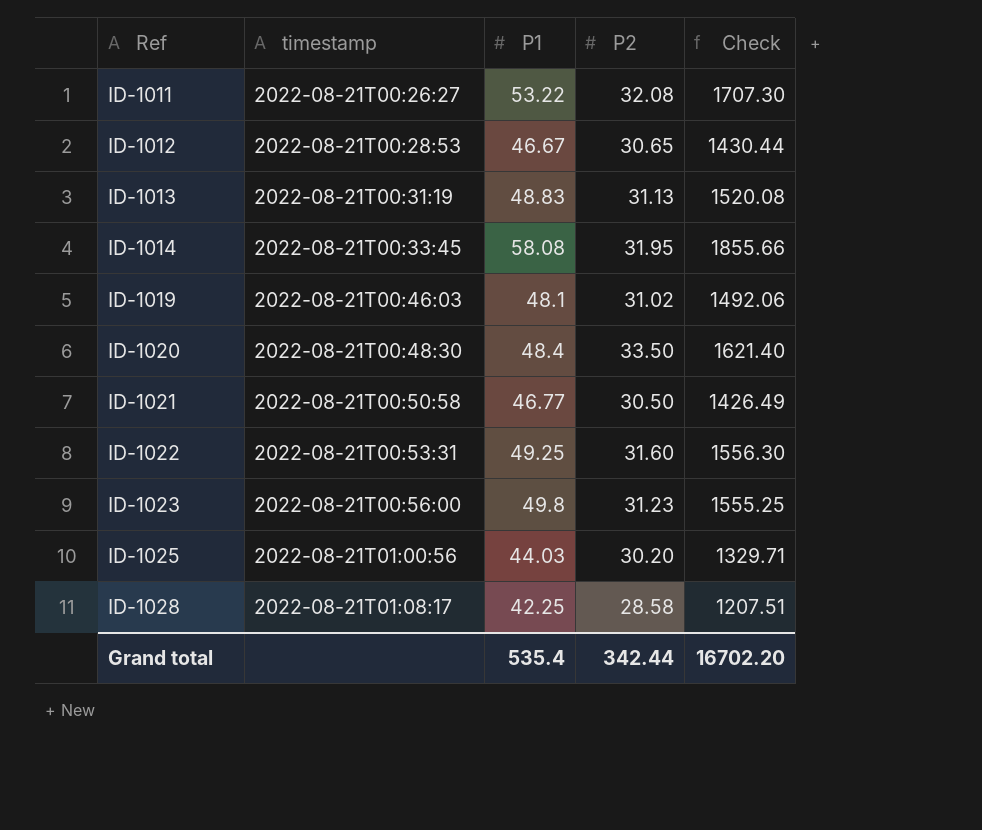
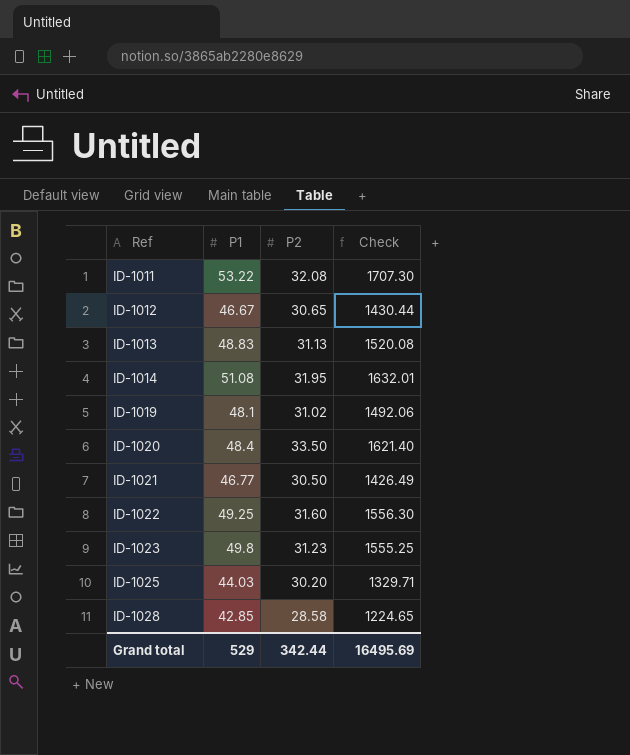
column timestamp | position: 2 -> none
ID-1014 | P1: 58.08 -> 51.08
ID-1014 | Check: 1855.66 -> 1632.01
ID-1028 | P1: 42.25 -> 42.85
ID-1028 | Check: 1207.51 -> 1224.65
Grand total | P1: 535.4 -> 529
Grand total | Check: 16702.20 -> 16495.69

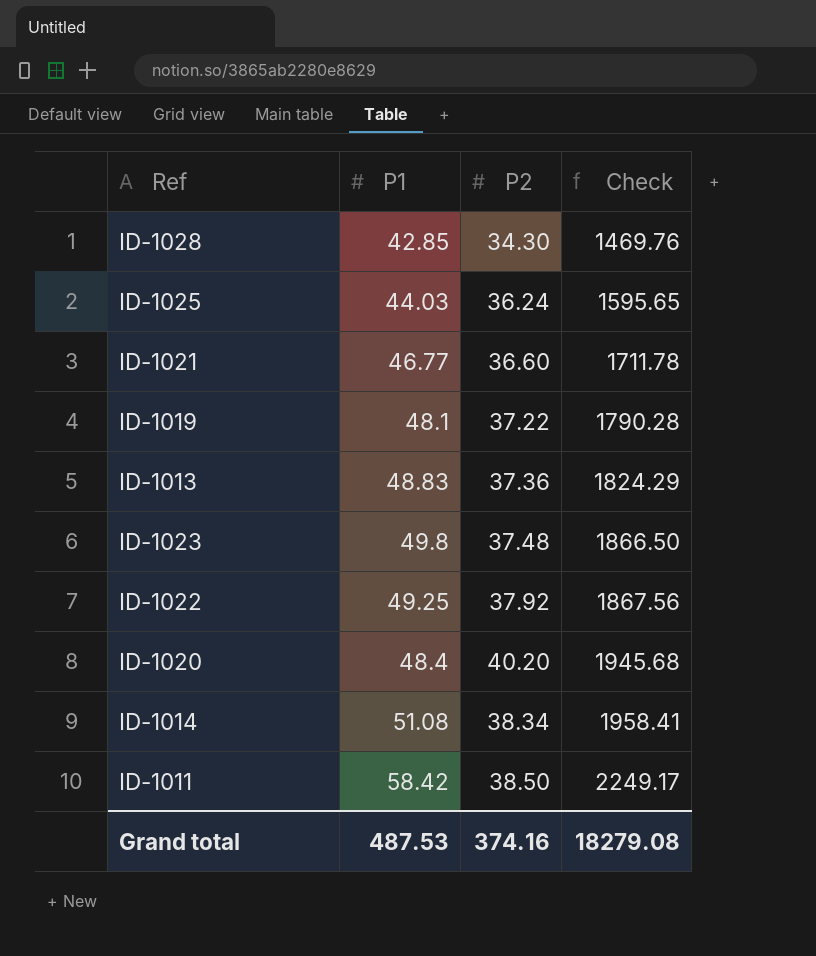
row order: Ref ascending -> Check ascending
row ID-1012: 46.67 | 30.65 | 1430.44 -> none
ID-1028 | P2: 28.58 -> 34.30
ID-1028 | Check: 1224.65 -> 1469.76
ID-1025 | P2: 30.20 -> 36.24
ID-1025 | Check: 1329.71 -> 1595.65
ID-1021 | P2: 30.50 -> 36.60
ID-1021 | Check: 1426.49 -> 1711.78
ID-1019 | P2: 31.02 -> 37.22
ID-1019 | Check: 1492.06 -> 1790.28
ID-1013 | P2: 31.13 -> 37.36
ID-1013 | Check: 1520.08 -> 1824.29
ID-1023 | P2: 31.23 -> 37.48
ID-1023 | Check: 1555.25 -> 1866.50
ID-1022 | P2: 31.60 -> 37.92
ID-1022 | Check: 1556.30 -> 1867.56
ID-1020 | P2: 33.50 -> 40.20
ID-1020 | Check: 1621.40 -> 1945.68
ID-1014 | P2: 31.95 -> 38.34
ID-1014 | Check: 1632.01 -> 1958.41
ID-1011 | P1: 53.22 -> 58.42
ID-1011 | P2: 32.08 -> 38.50
ID-1011 | Check: 1707.30 -> 2249.17
Grand total | P1: 529 -> 487.53
Grand total | P2: 342.44 -> 374.16
Grand total | Check: 16495.69 -> 18279.08

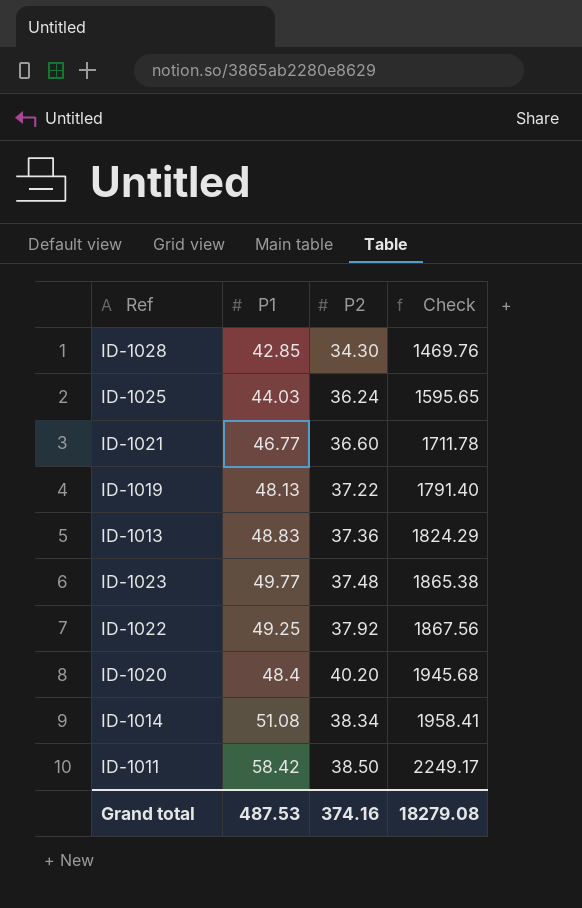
ID-1019 | P1: 48.1 -> 48.13
ID-1019 | Check: 1790.28 -> 1791.40
ID-1023 | P1: 49.8 -> 49.77
ID-1023 | Check: 1866.50 -> 1865.38

